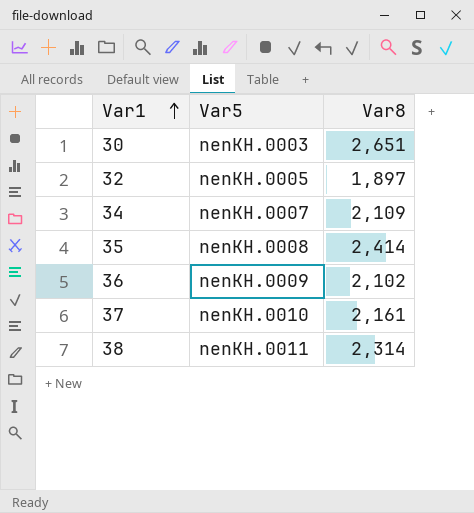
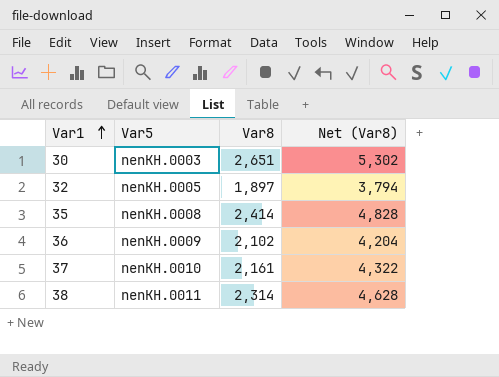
column Net (Var8) | formula: none -> [Var8] * 2
row 34: nenKH.0007 | 2,109 -> none

